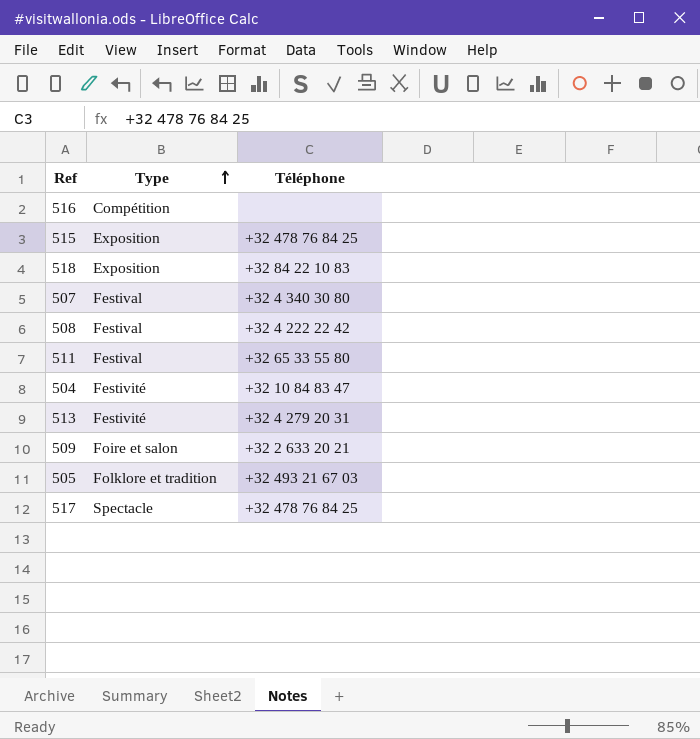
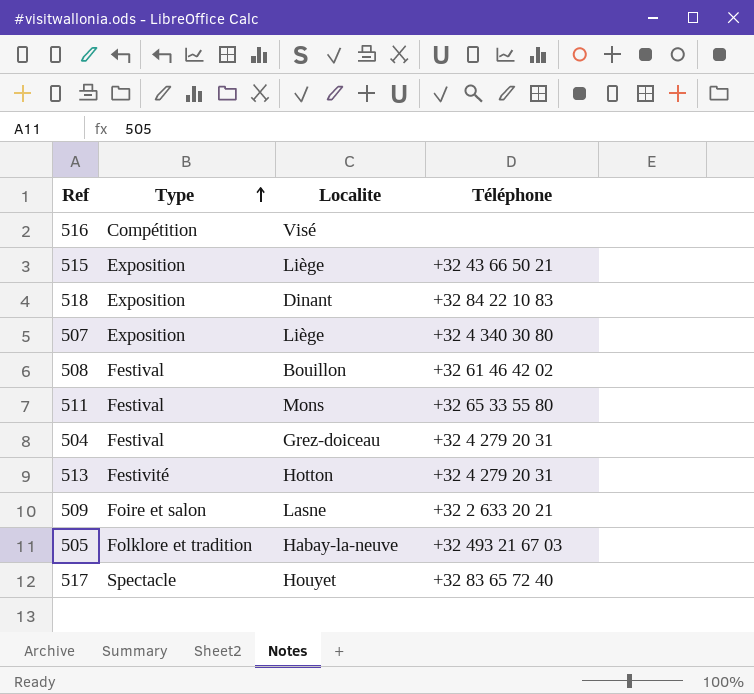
column Localite | position: none -> 3
515 | Téléphone: +32 478 76 84 25 -> +32 43 66 50 21
507 | Type: Festival -> Exposition
508 | Téléphone: +32 4 222 22 42 -> +32 61 46 42 02
504 | Type: Festivité -> Festival
504 | Téléphone: +32 10 84 83 47 -> +32 4 279 20 31
517 | Téléphone: +32 478 76 84 25 -> +32 83 65 72 40

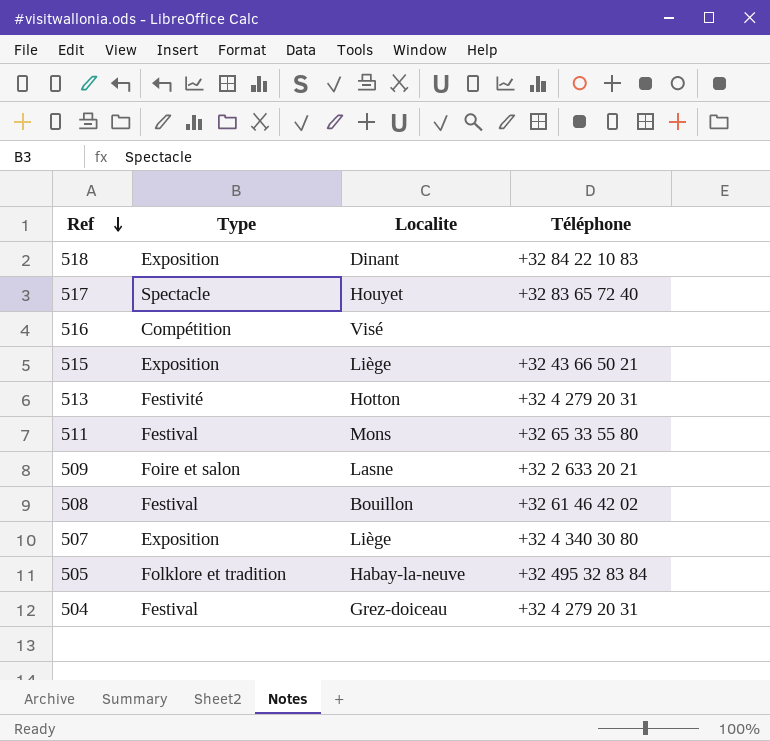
row order: Type ascending -> Ref descending
505 | Téléphone: +32 493 21 67 03 -> +32 495 32 83 84

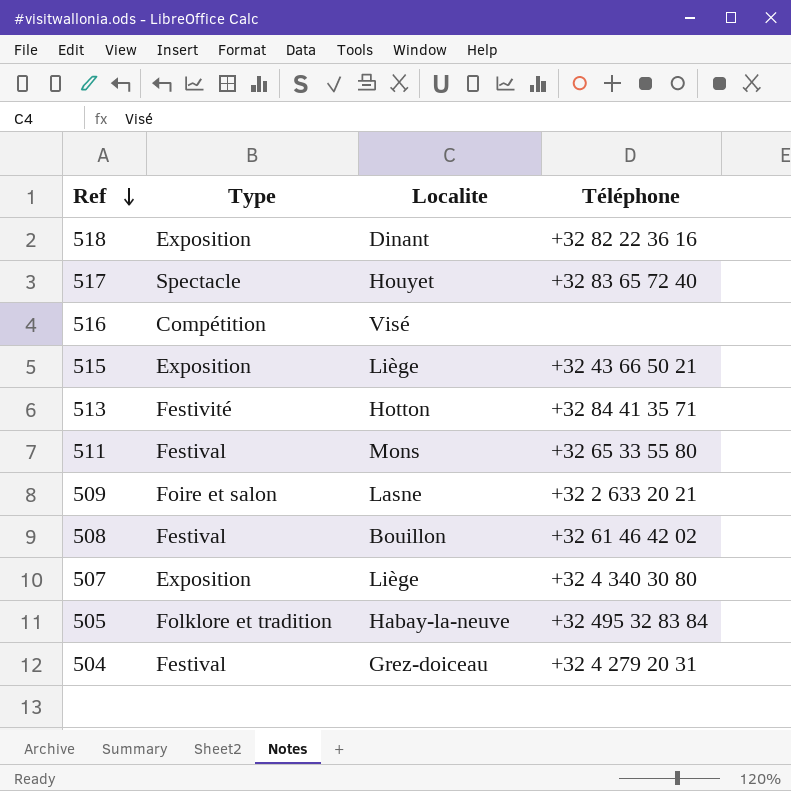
518 | Téléphone: +32 84 22 10 83 -> +32 82 22 36 16
513 | Téléphone: +32 4 279 20 31 -> +32 84 41 35 71

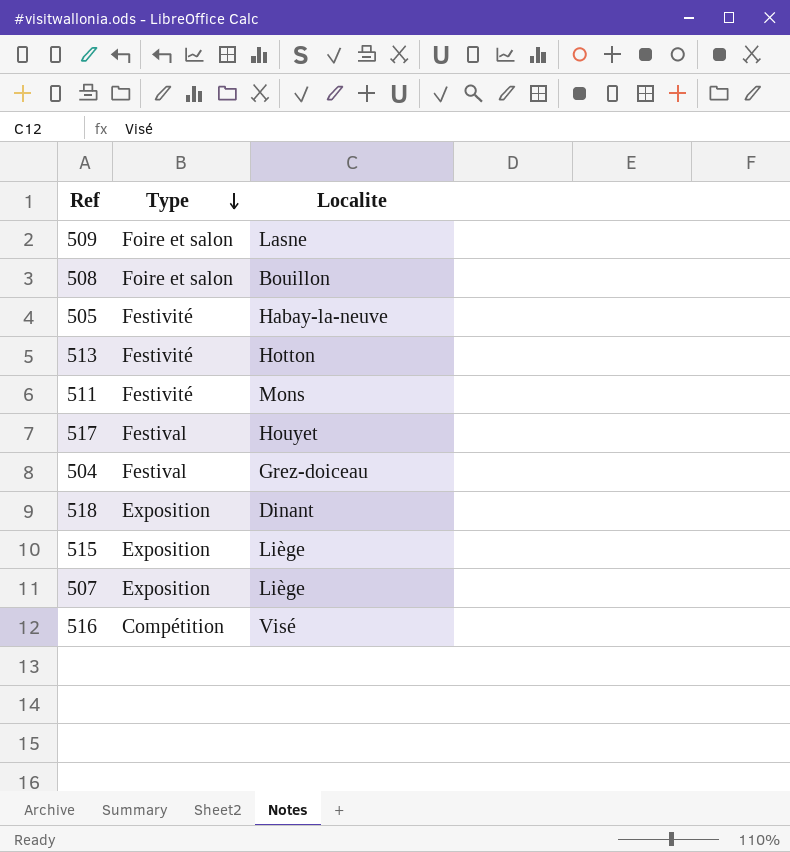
row order: Ref descending -> Type descending
column Téléphone | position: 4 -> none
508 | Type: Festival -> Foire et salon
505 | Type: Folklore et tradition -> Festivité
511 | Type: Festival -> Festivité
517 | Type: Spectacle -> Festival

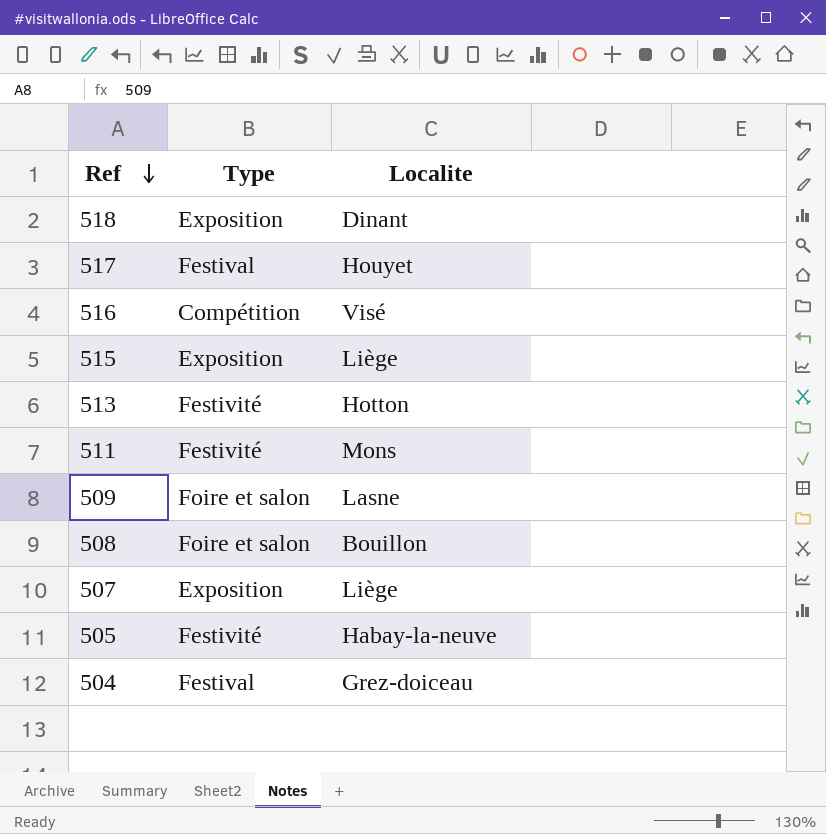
row order: Type descending -> Ref descending

